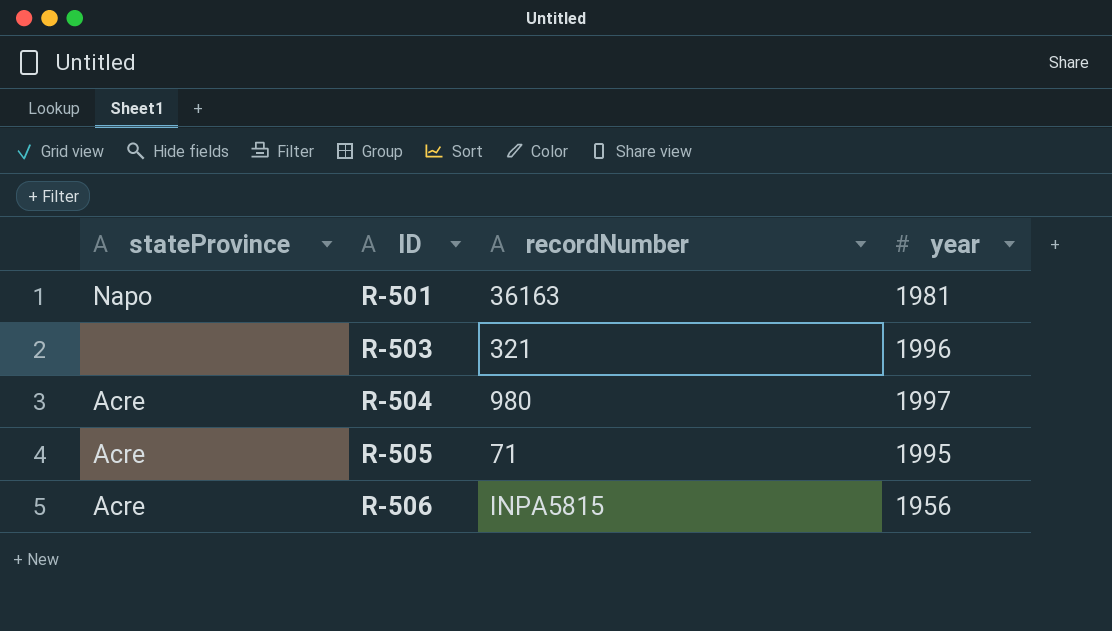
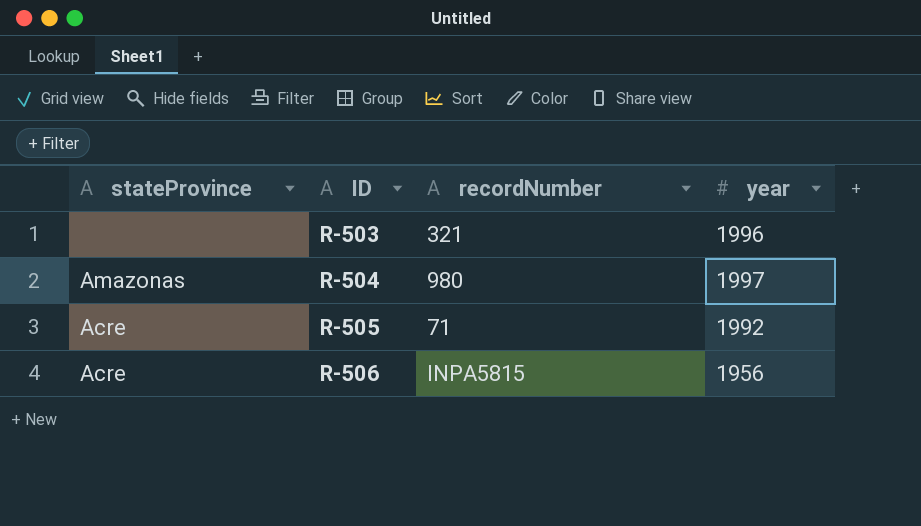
row R-501: Napo | 36163 | 1981 -> none
R-504 | stateProvince: Acre -> Amazonas
R-505 | year: 1995 -> 1992

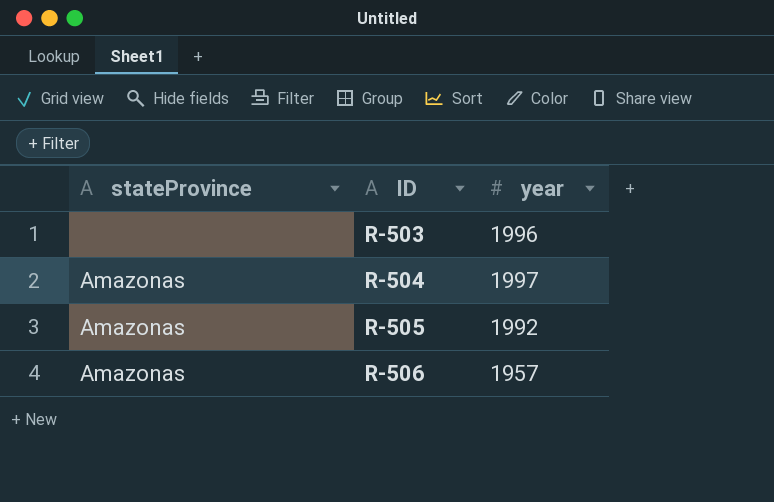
column recordNumber | position: 3 -> none
R-505 | stateProvince: Acre -> Amazonas
R-506 | stateProvince: Acre -> Amazonas
R-506 | year: 1956 -> 1957

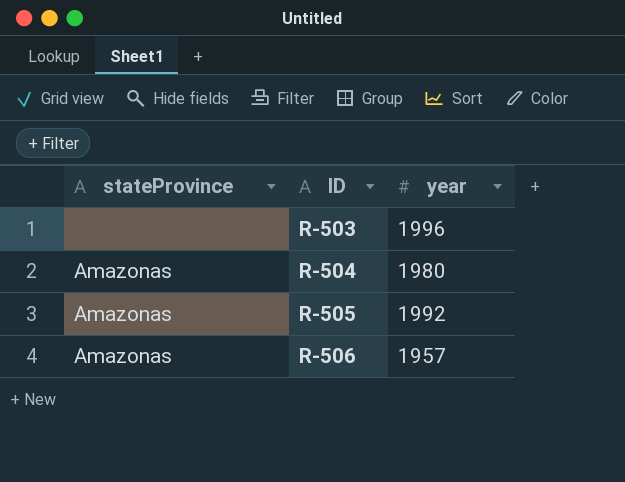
R-504 | year: 1997 -> 1980

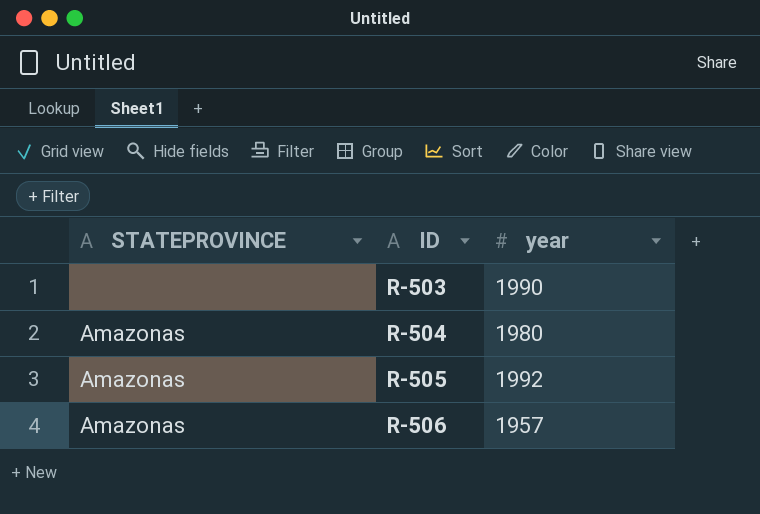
column name: stateProvince -> STATEPROVINCE
R-503 | year: 1996 -> 1990

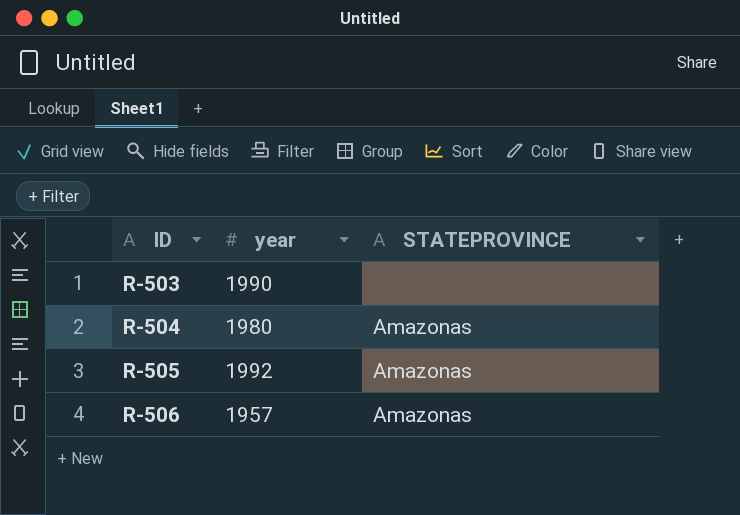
column STATEPROVINCE | position: 1 -> 3

